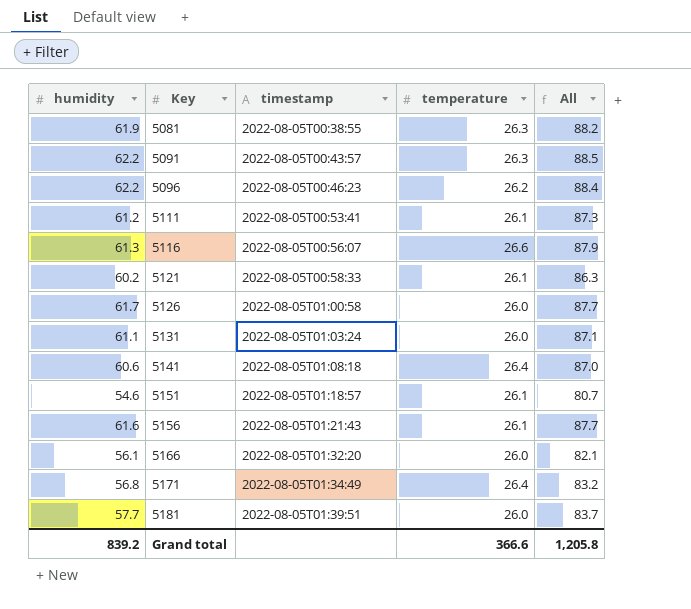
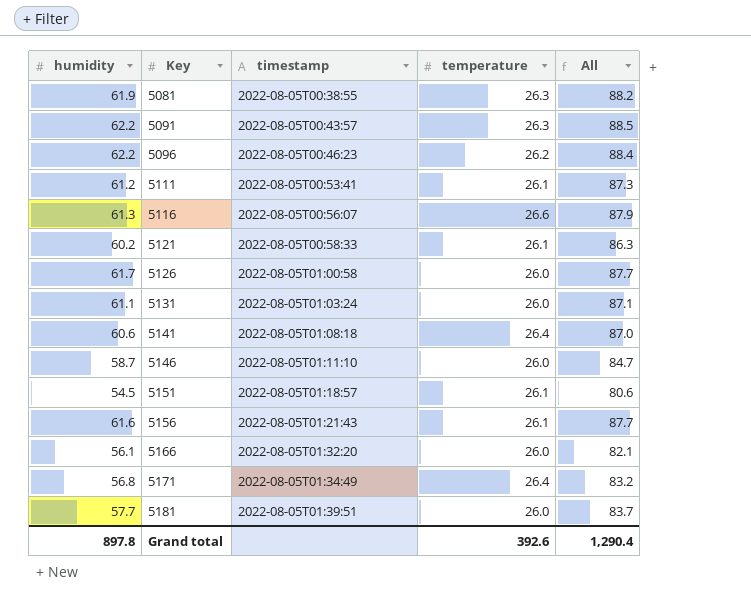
row 5146: none -> 58.7 | 2022-08-05T01:11:10 | 26.0 | 84.7
5151 | humidity: 54.6 -> 54.5
5151 | All: 80.7 -> 80.6
Grand total | humidity: 839.2 -> 897.8
Grand total | temperature: 366.6 -> 392.6
Grand total | All: 1,205.8 -> 1,290.4

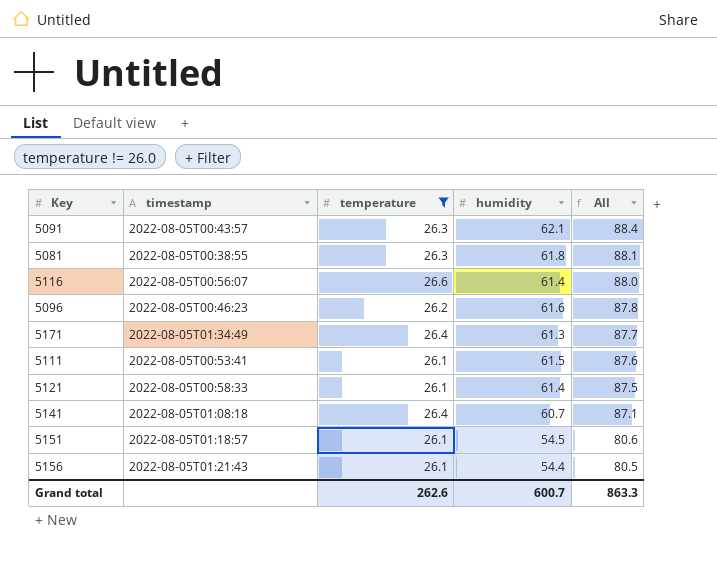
filter: none -> temperature != 26.0
row order: Key ascending -> All descending
column humidity | position: 1 -> 4
5091 | humidity: 62.2 -> 62.1
5091 | All: 88.5 -> 88.4
5081 | humidity: 61.9 -> 61.8
5081 | All: 88.2 -> 88.1
5116 | humidity: 61.3 -> 61.4
5116 | All: 87.9 -> 88.0
5096 | humidity: 62.2 -> 61.6
5096 | All: 88.4 -> 87.8
5171 | humidity: 56.8 -> 61.3
5171 | All: 83.2 -> 87.7
5111 | humidity: 61.2 -> 61.5
5111 | All: 87.3 -> 87.6
5121 | humidity: 60.2 -> 61.4
5121 | All: 86.3 -> 87.5
5141 | humidity: 60.6 -> 60.7
5141 | All: 87.0 -> 87.1
5156 | humidity: 61.6 -> 54.4
5156 | All: 87.7 -> 80.5
Grand total | temperature: 392.6 -> 262.6
Grand total | humidity: 897.8 -> 600.7
Grand total | All: 1,290.4 -> 863.3

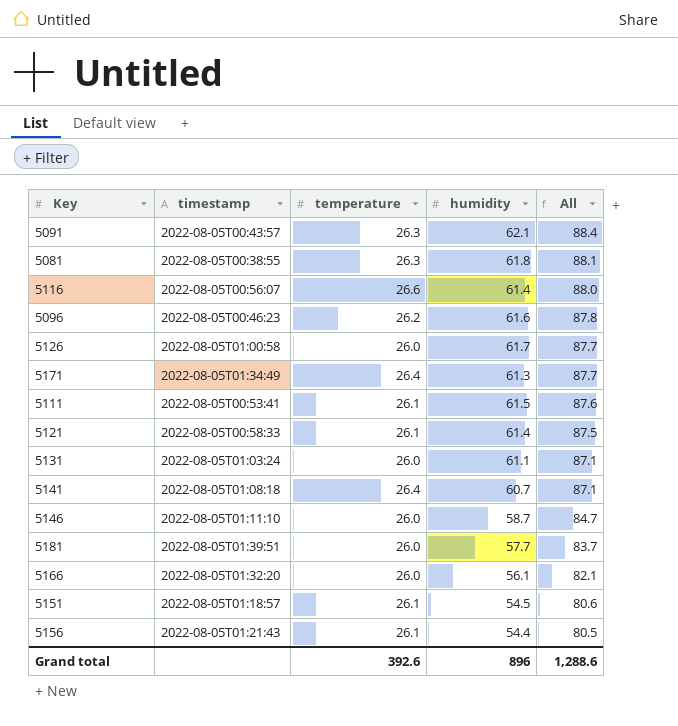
filter: temperature != 26.0 -> none
Grand total | temperature: 262.6 -> 392.6
Grand total | humidity: 600.7 -> 896
Grand total | All: 863.3 -> 1,288.6

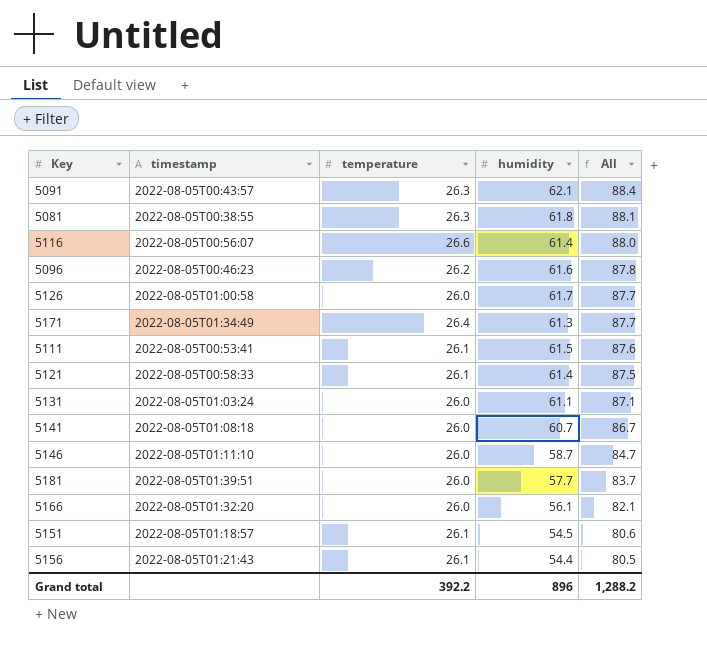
5141 | temperature: 26.4 -> 26.0
5141 | All: 87.1 -> 86.7
Grand total | temperature: 392.6 -> 392.2
Grand total | All: 1,288.6 -> 1,288.2

